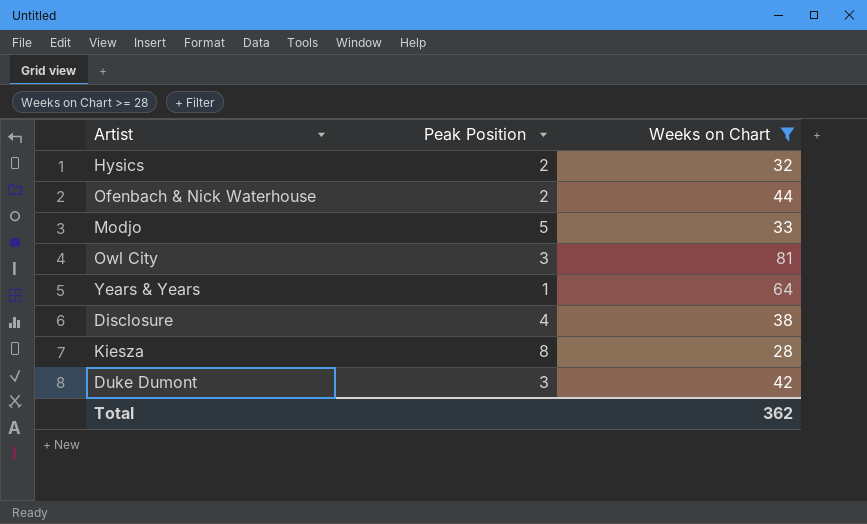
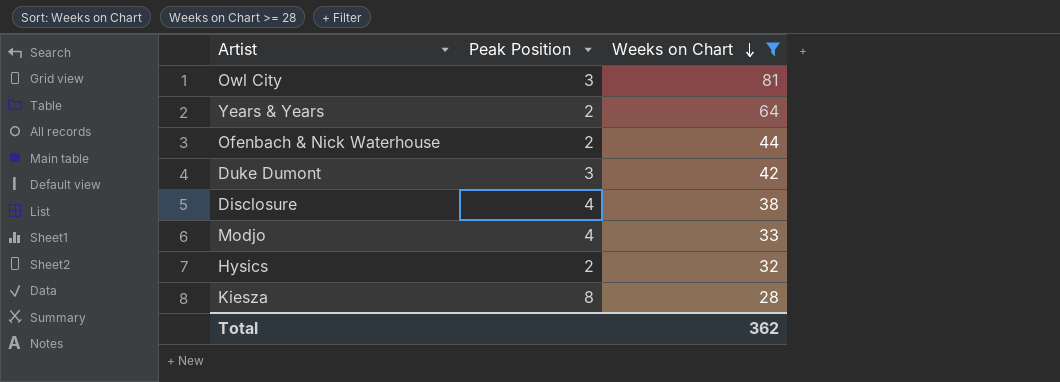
row order: none -> Weeks on Chart descending
Years & Years | Peak Position: 1 -> 2
Modjo | Peak Position: 5 -> 4

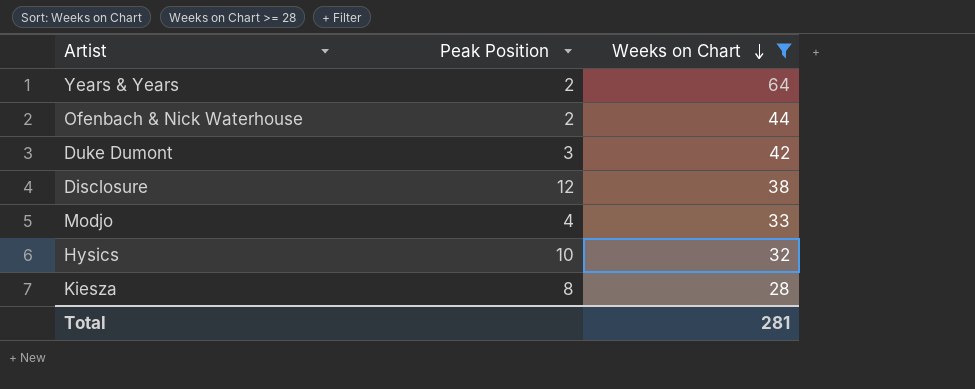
row Owl City: 3 | 81 -> none
Disclosure | Peak Position: 4 -> 12
Hysics | Peak Position: 2 -> 10
Total | Weeks on Chart: 362 -> 281

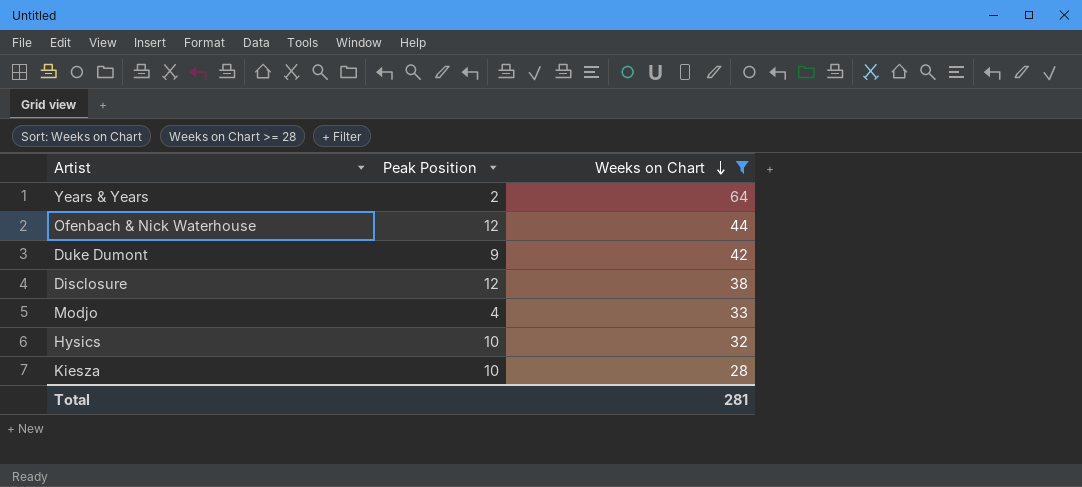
Ofenbach & Nick Waterhouse | Peak Position: 2 -> 12
Duke Dumont | Peak Position: 3 -> 9
Kiesza | Peak Position: 8 -> 10

